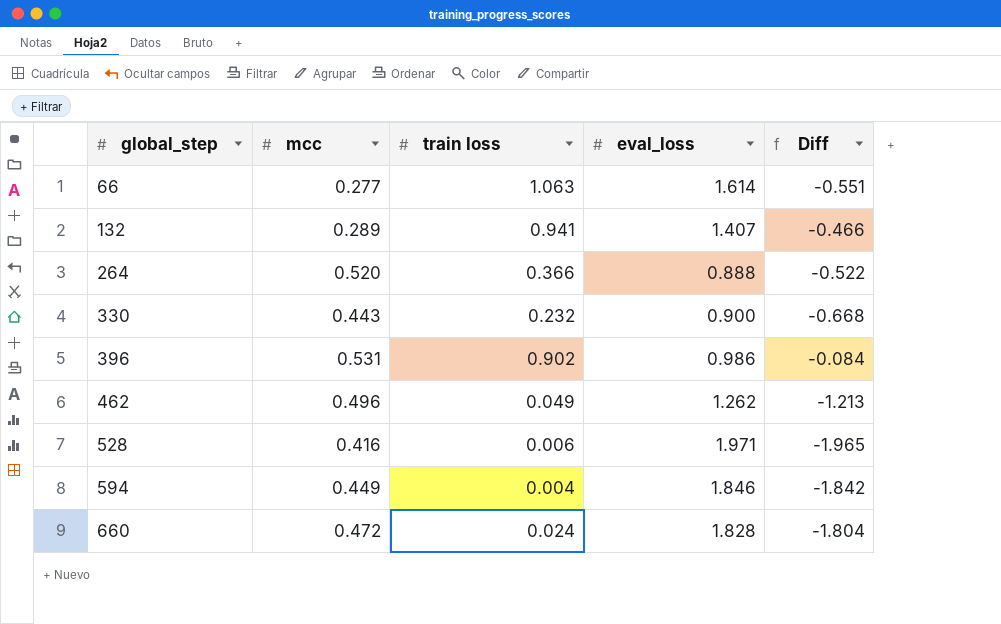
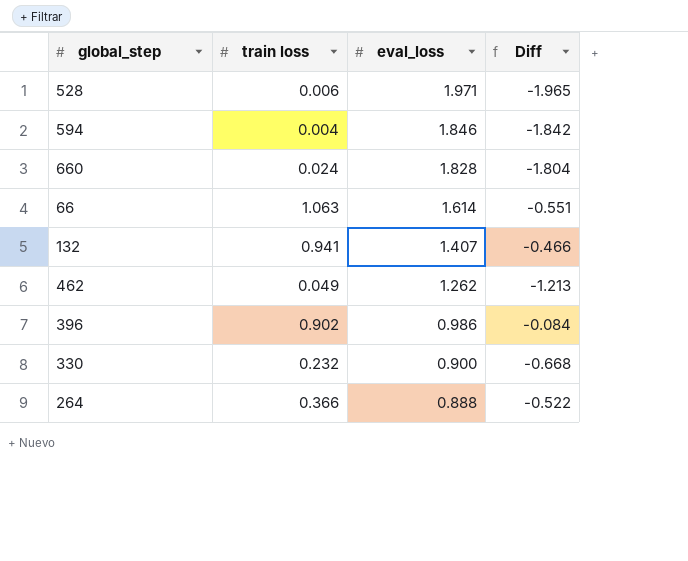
row order: global_step ascending -> eval_loss descending
column mcc | position: 2 -> none

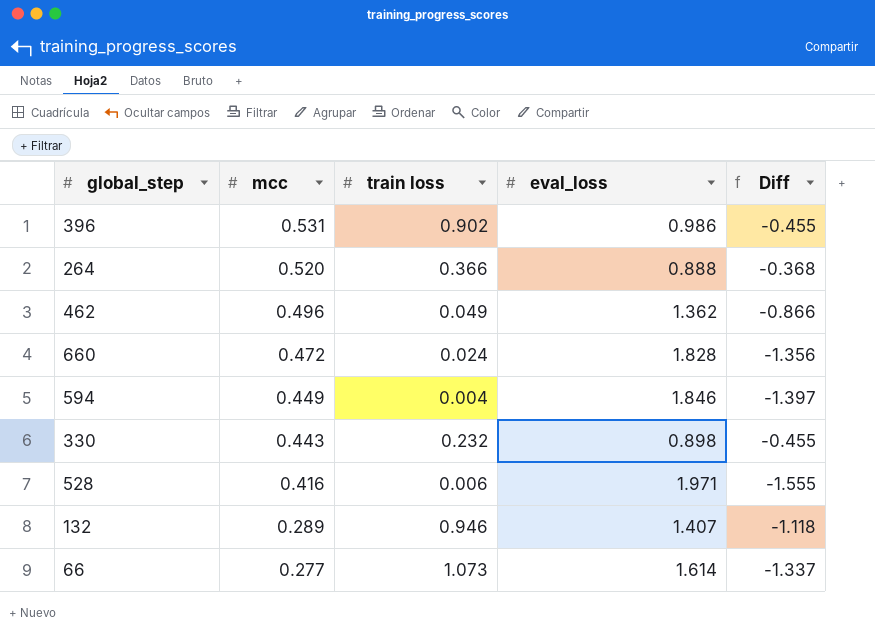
row order: eval_loss descending -> mcc descending
column mcc | position: none -> 2
column Diff | formula: [train loss] - [eval_loss] -> [mcc] - [eval_loss]
462 | eval_loss: 1.262 -> 1.362
330 | eval_loss: 0.900 -> 0.898
132 | train loss: 0.941 -> 0.946
66 | train loss: 1.063 -> 1.073

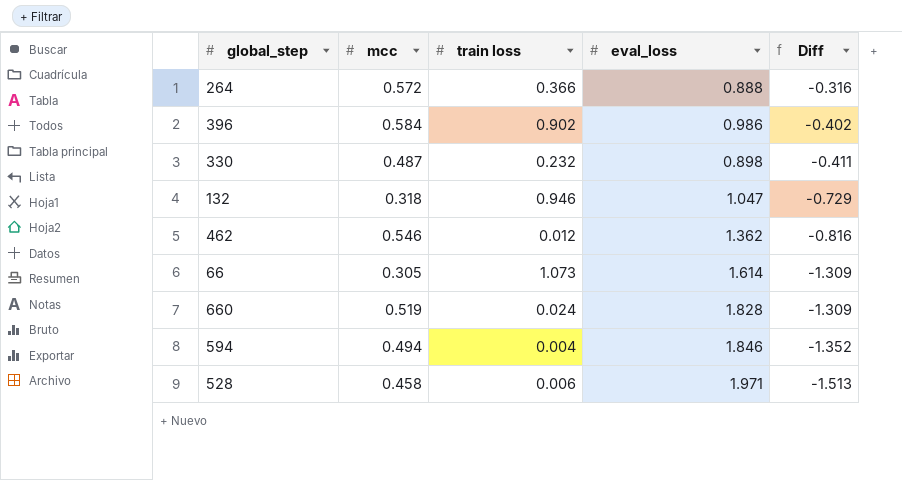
row order: mcc descending -> Diff descending
264 | mcc: 0.520 -> 0.572
264 | Diff: -0.368 -> -0.316
396 | mcc: 0.531 -> 0.584
396 | Diff: -0.455 -> -0.402
330 | mcc: 0.443 -> 0.487
330 | Diff: -0.455 -> -0.411
132 | mcc: 0.289 -> 0.318
132 | eval_loss: 1.407 -> 1.047
132 | Diff: -1.118 -> -0.729
462 | mcc: 0.496 -> 0.546
462 | train loss: 0.049 -> 0.012
462 | Diff: -0.866 -> -0.816
66 | mcc: 0.277 -> 0.305
66 | Diff: -1.337 -> -1.309
660 | mcc: 0.472 -> 0.519
660 | Diff: -1.356 -> -1.309
594 | mcc: 0.449 -> 0.494
594 | Diff: -1.397 -> -1.352
528 | mcc: 0.416 -> 0.458
528 | Diff: -1.555 -> -1.513

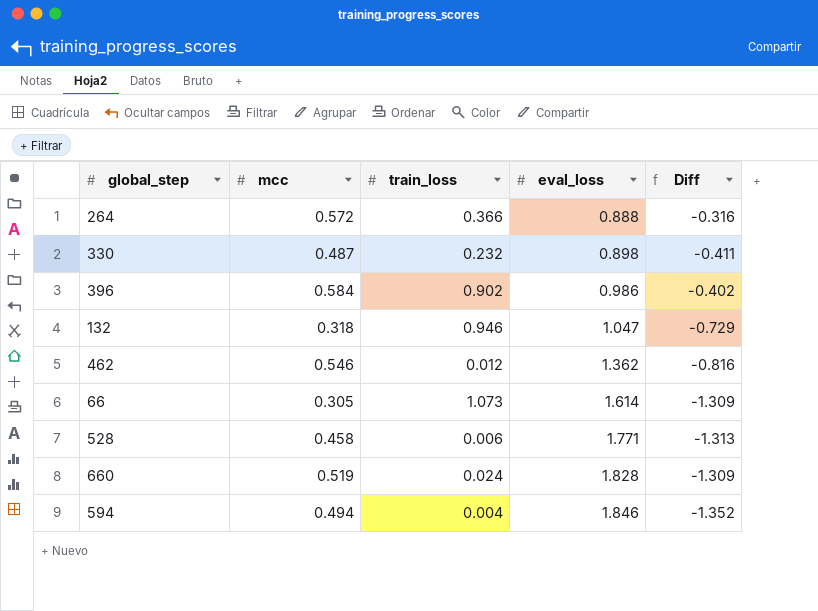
row order: Diff descending -> eval_loss ascending
column name: train loss -> train_loss
528 | eval_loss: 1.971 -> 1.771
528 | Diff: -1.513 -> -1.313

